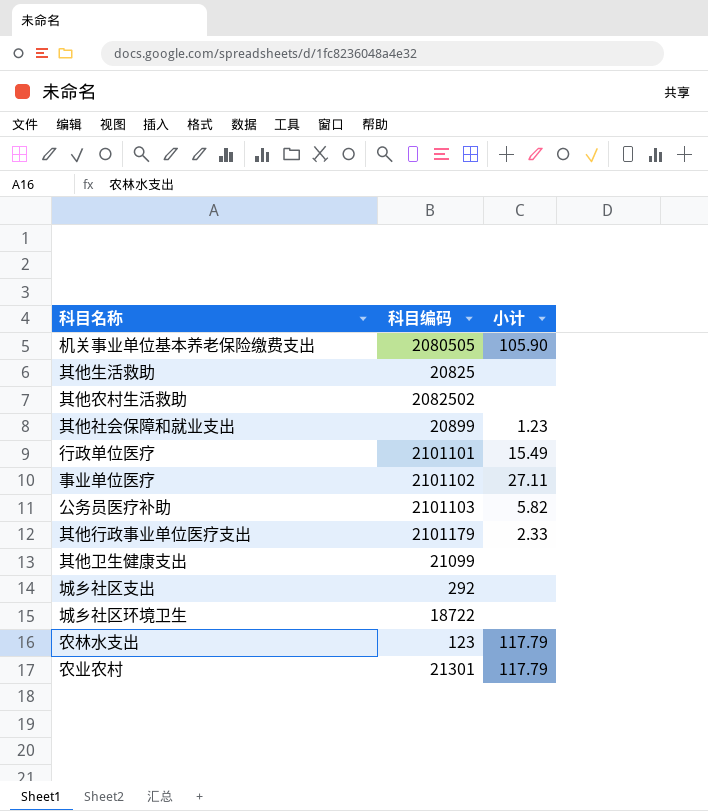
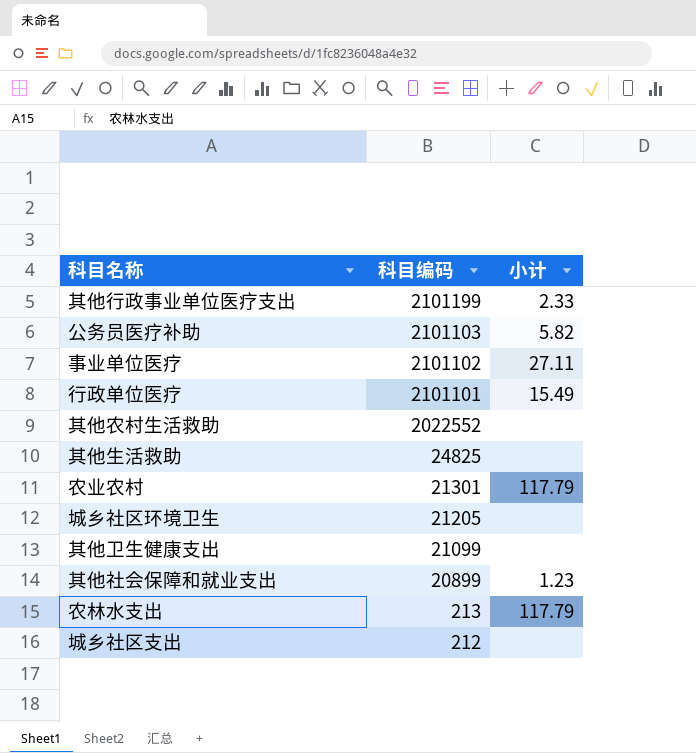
row order: none -> 科目编码 descending
row 机关事业单位基本养老保险缴费支出: 2080505 | 105.90 -> none
其他行政事业单位医疗支出 | 科目编码: 2101179 -> 2101199
其他农村生活救助 | 科目编码: 2082502 -> 2022552
其他生活救助 | 科目编码: 20825 -> 24825
城乡社区环境卫生 | 科目编码: 18722 -> 21205
农林水支出 | 科目编码: 123 -> 213
城乡社区支出 | 科目编码: 292 -> 212

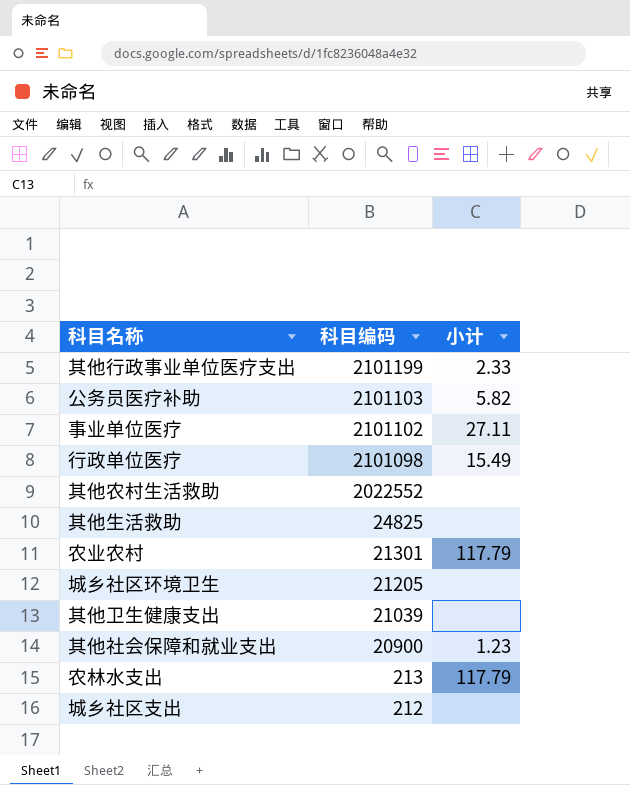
行政单位医疗 | 科目编码: 2101101 -> 2101098
其他卫生健康支出 | 科目编码: 21099 -> 21039
其他社会保障和就业支出 | 科目编码: 20899 -> 20900

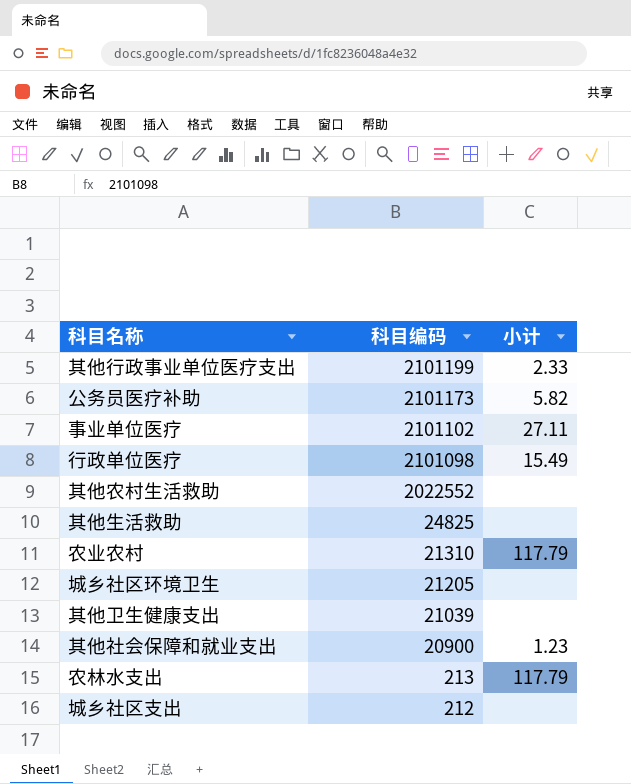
公务员医疗补助 | 科目编码: 2101103 -> 2101173
农业农村 | 科目编码: 21301 -> 21310

